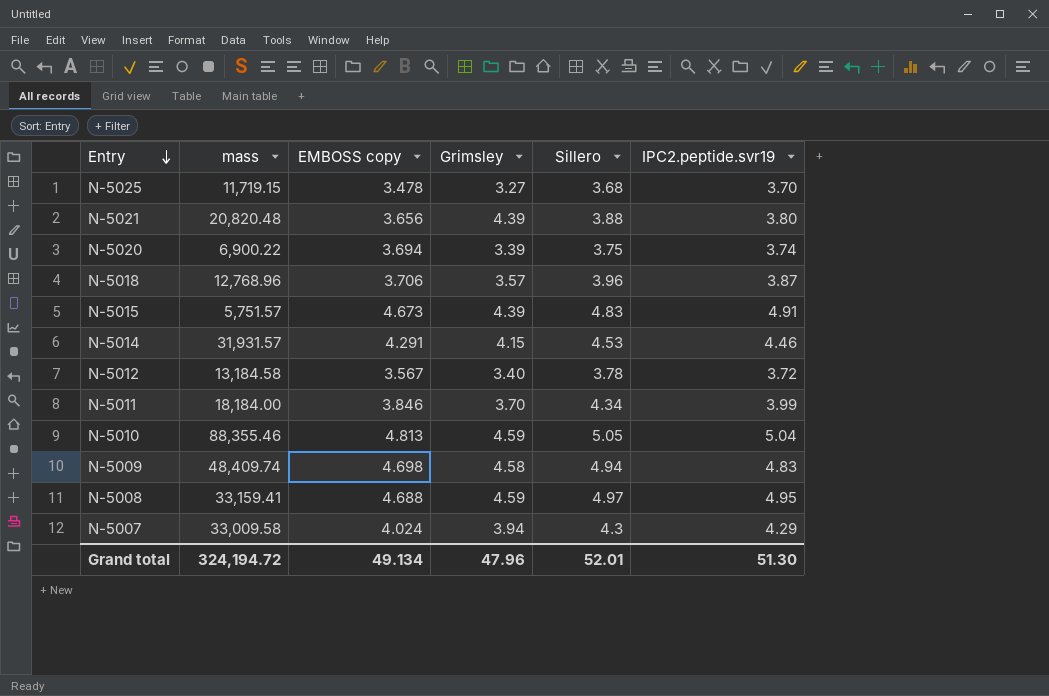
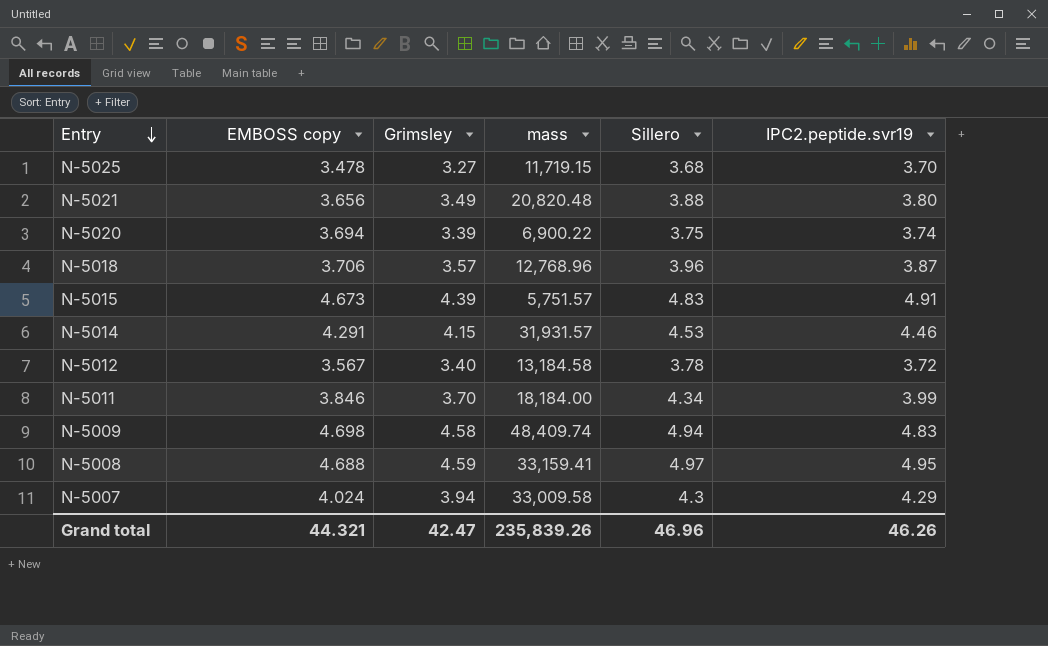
column mass | position: 2 -> 4
row N-5010: 88,355.46 | 4.813 | 4.59 | 5.05 | 5.04 -> none
N-5021 | Grimsley: 4.39 -> 3.49
Grand total | EMBOSS copy: 49.134 -> 44.321
Grand total | Grimsley: 47.96 -> 42.47
Grand total | mass: 324,194.72 -> 235,839.26
Grand total | Sillero: 52.01 -> 46.96
Grand total | IPC2.peptide.svr19: 51.30 -> 46.26

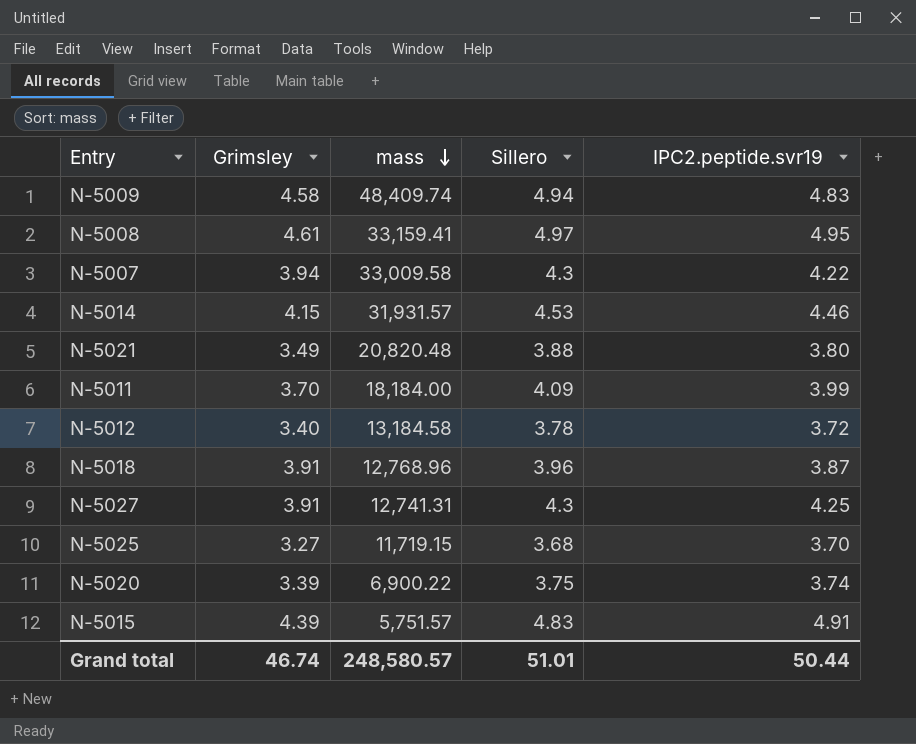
row order: Entry descending -> mass descending
column EMBOSS copy | position: 2 -> none
N-5008 | Grimsley: 4.59 -> 4.61
N-5007 | IPC2.peptide.svr19: 4.29 -> 4.22
N-5011 | Sillero: 4.34 -> 4.09
N-5018 | Grimsley: 3.57 -> 3.91
row N-5027: none -> 3.91 | 12,741.31 | 4.3 | 4.25
Grand total | Grimsley: 42.47 -> 46.74
Grand total | mass: 235,839.26 -> 248,580.57
Grand total | Sillero: 46.96 -> 51.01
Grand total | IPC2.peptide.svr19: 46.26 -> 50.44

